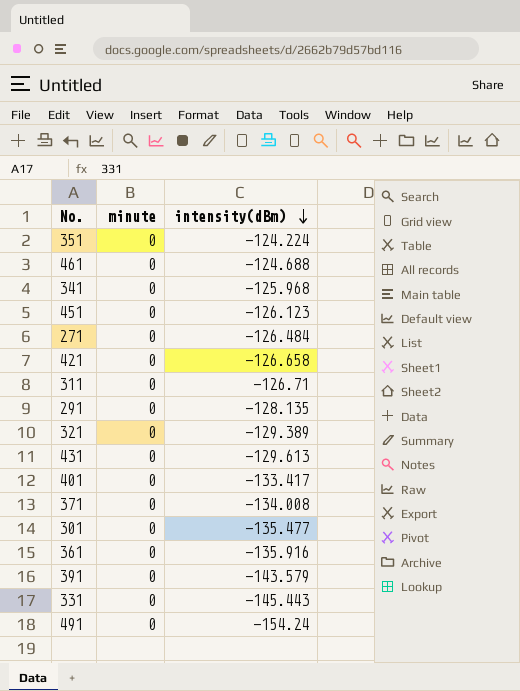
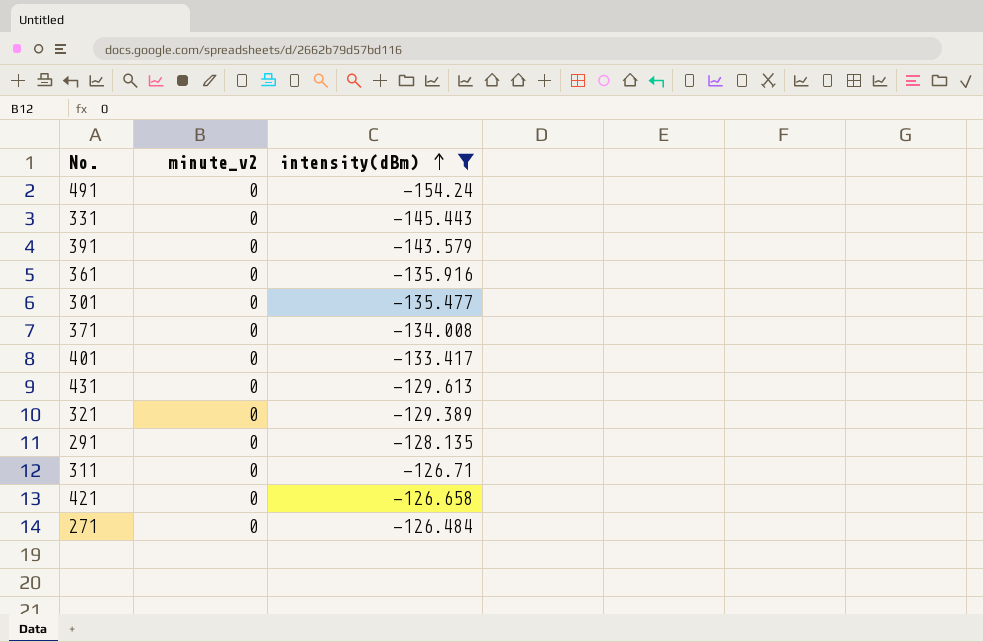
filter: none -> intensity(dBm) <= -126.484
row order: intensity(dBm) descending -> intensity(dBm) ascending
column name: minute -> minute_v2

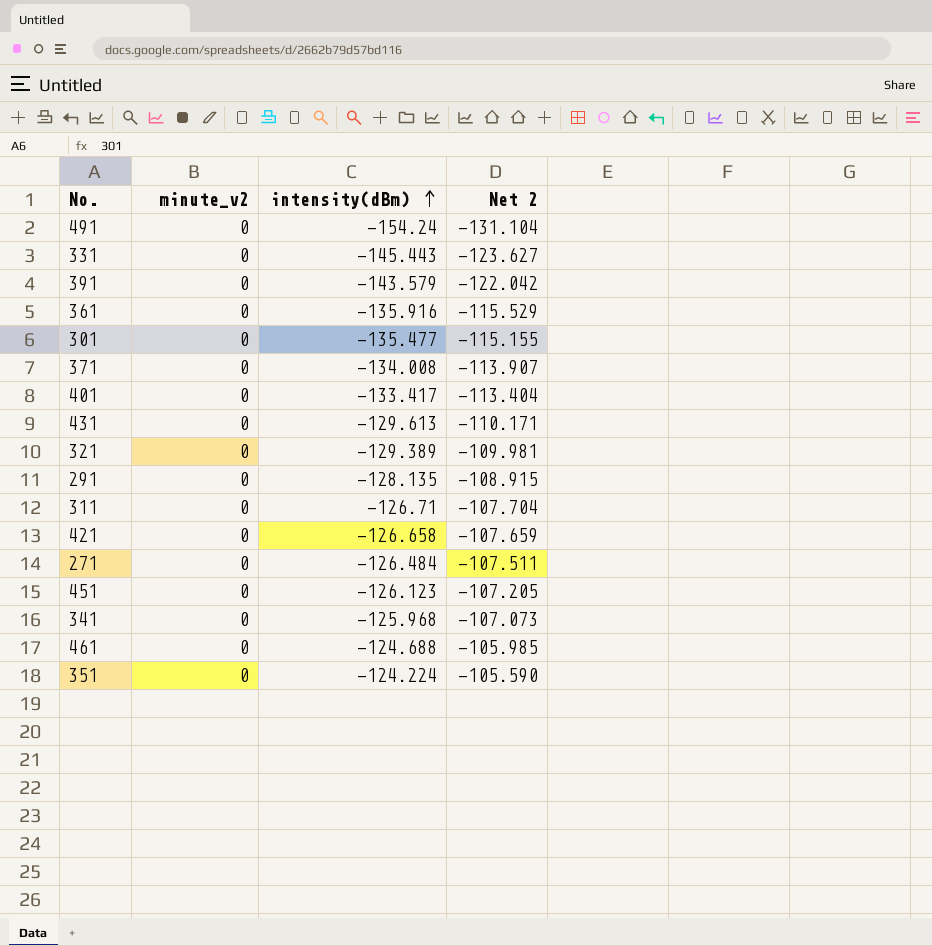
filter: intensity(dBm) <= -126.484 -> none
column Net 2 | formula: none -> [intensity(dBm)] * 0.85

